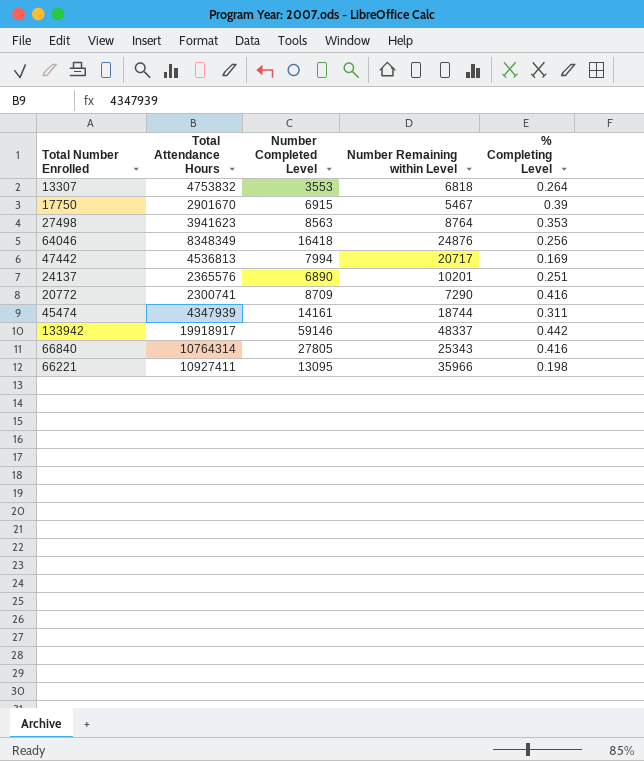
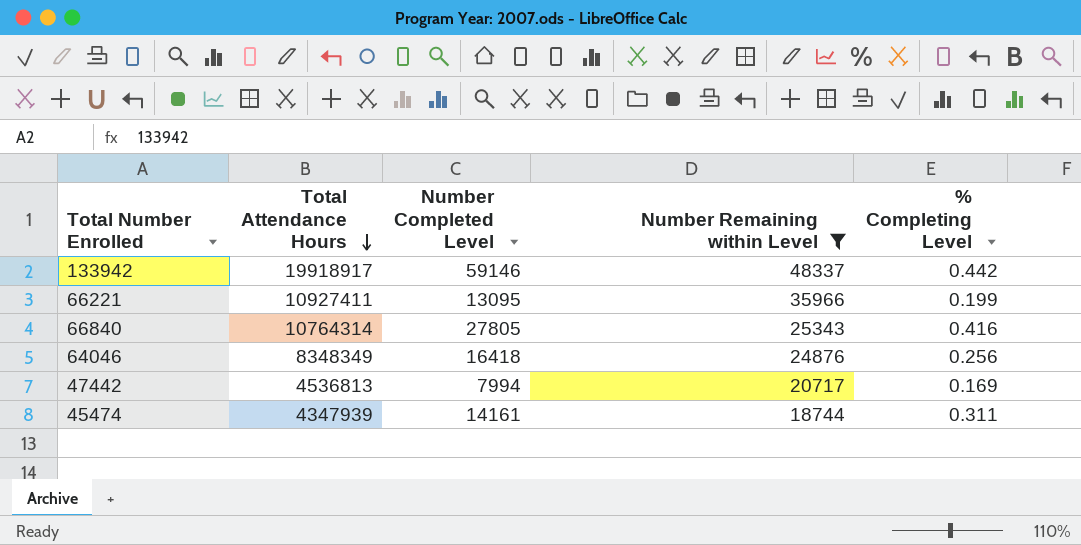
filter: none -> Number Remaining within Level >= 18744
row order: none -> Total Attendance Hours descending
66221 | % Completing Level: 0.198 -> 0.199

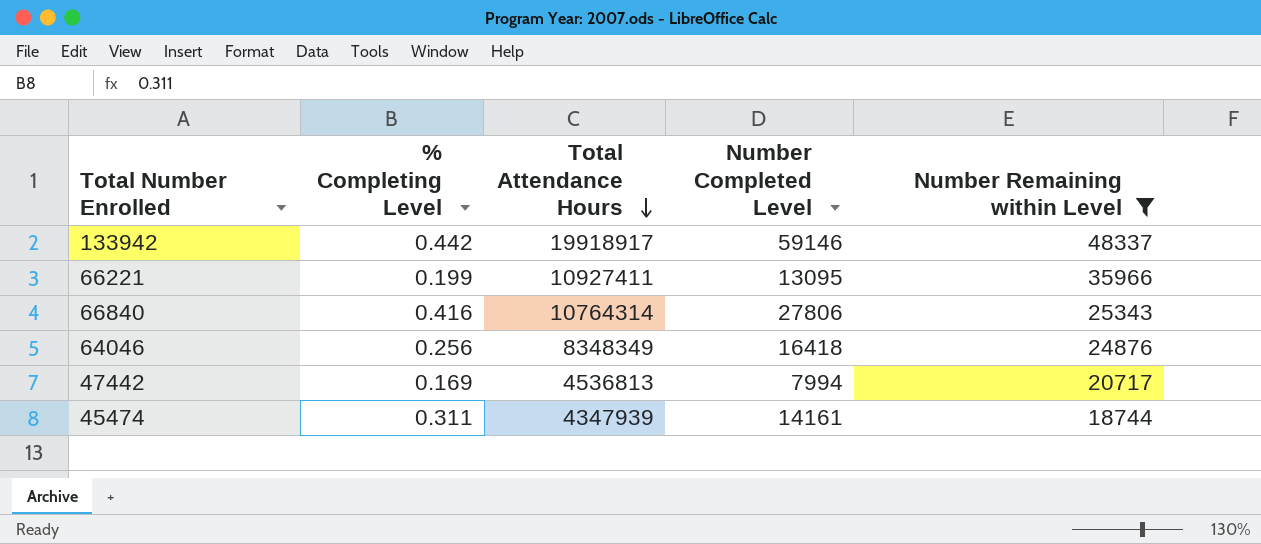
column % Completing Level | position: 5 -> 2
66840 | Number Completed Level: 27805 -> 27806

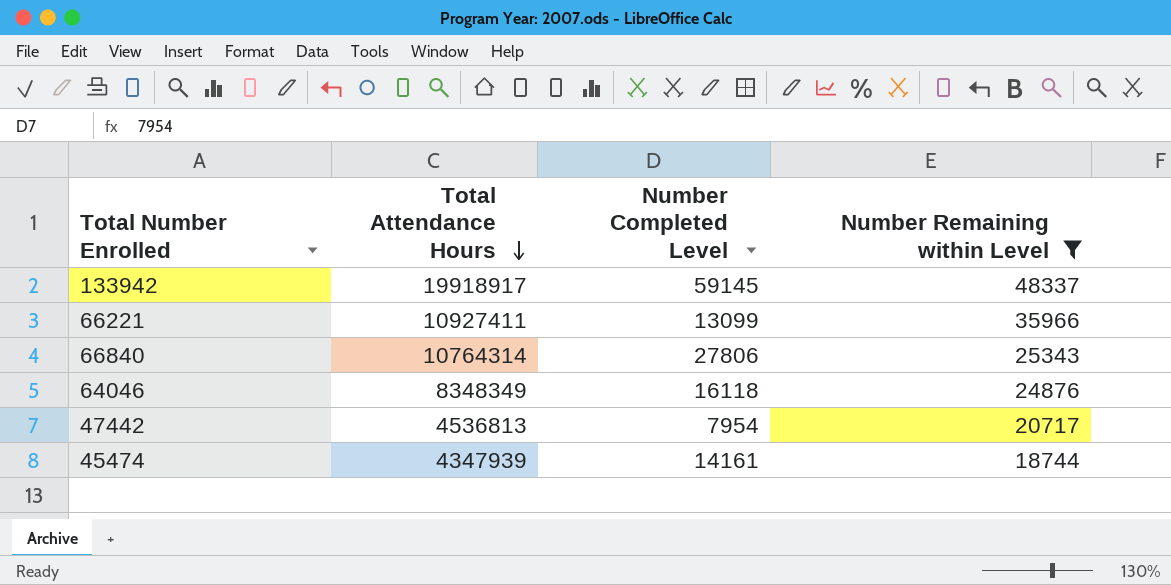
column % Completing Level | position: 2 -> none
133942 | Number Completed Level: 59146 -> 59145
66221 | Number Completed Level: 13095 -> 13099
64046 | Number Completed Level: 16418 -> 16118
47442 | Number Completed Level: 7994 -> 7954

